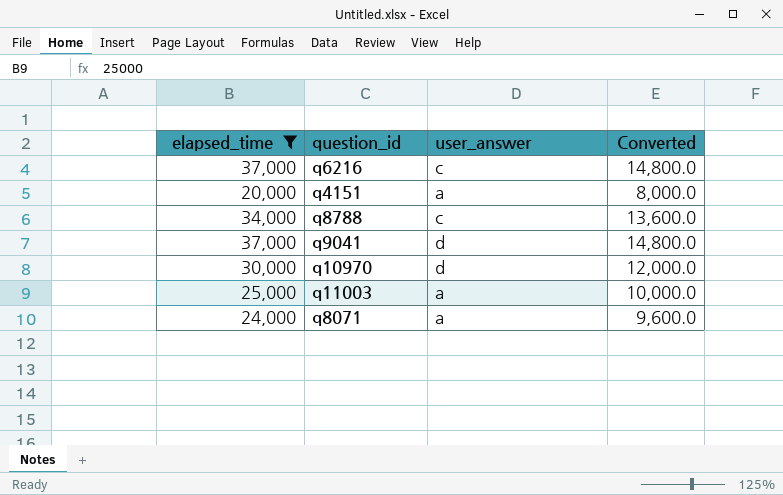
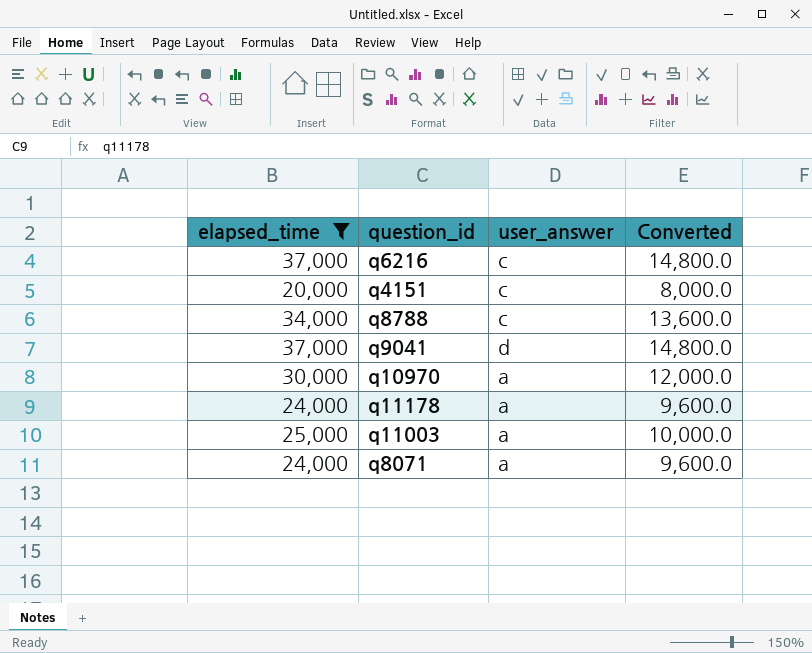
q4151 | user_answer: a -> c
q10970 | user_answer: d -> a
row q11178: none -> 24,000 | a | 9,600.0

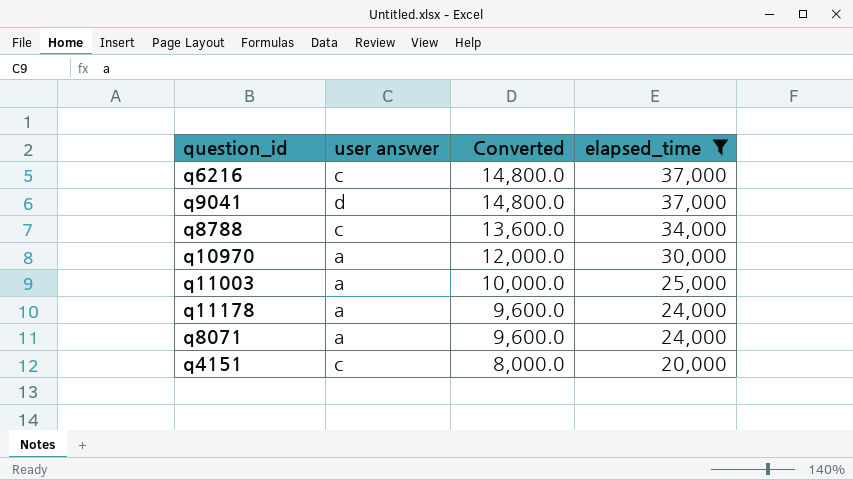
row order: none -> Converted descending
column name: user_answer -> user answer
column elapsed_time | position: 1 -> 4

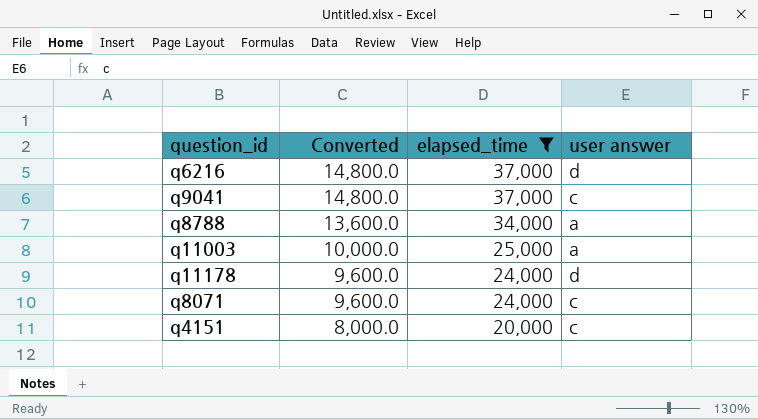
column user answer | position: 2 -> 4
row q10970: a | 12,000.0 | 30,000 -> none
q6216 | user answer: c -> d
q9041 | user answer: d -> c
q8788 | user answer: c -> a
q11178 | user answer: a -> d
q8071 | user answer: a -> c

